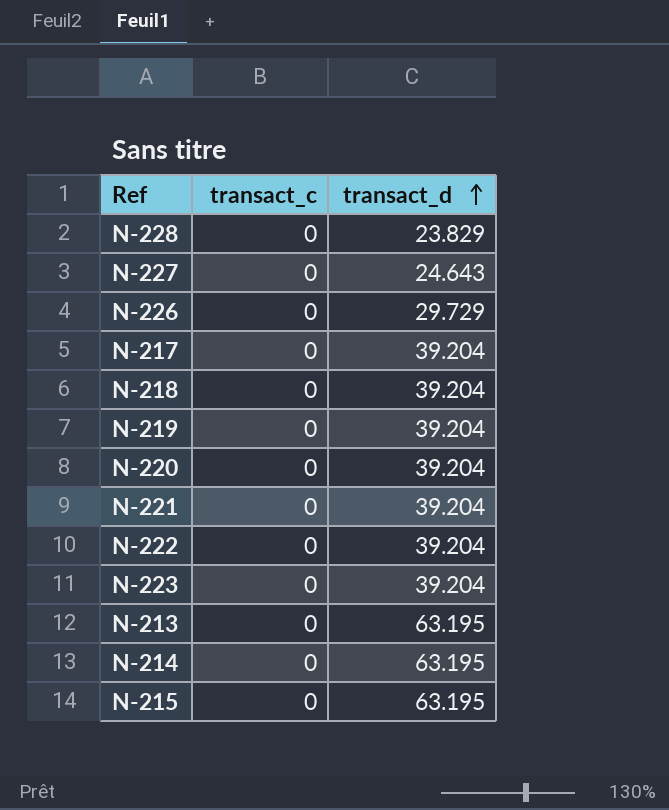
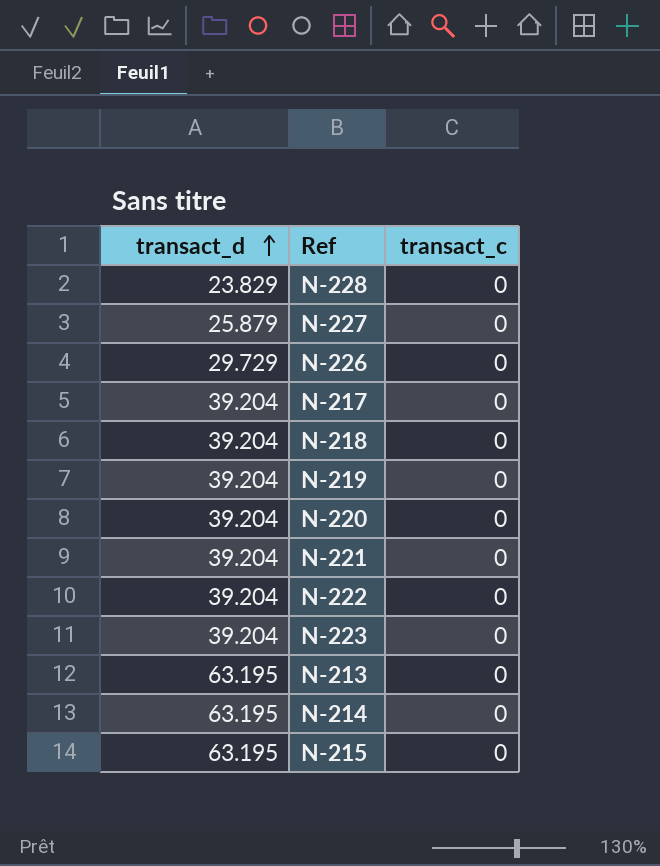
column transact_d | position: 3 -> 1
N-227 | transact_d: 24.643 -> 25.879

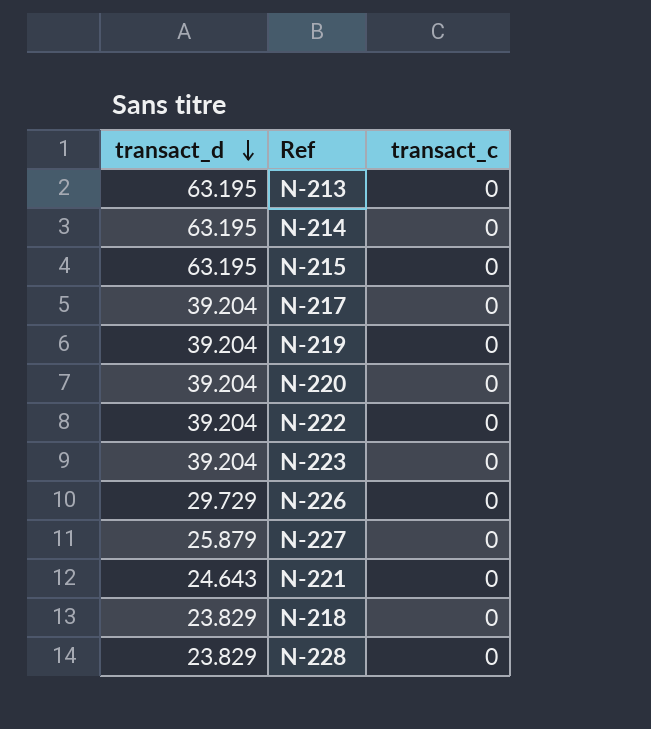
row order: transact_d ascending -> transact_d descending
N-221 | transact_d: 39.204 -> 24.643
N-218 | transact_d: 39.204 -> 23.829

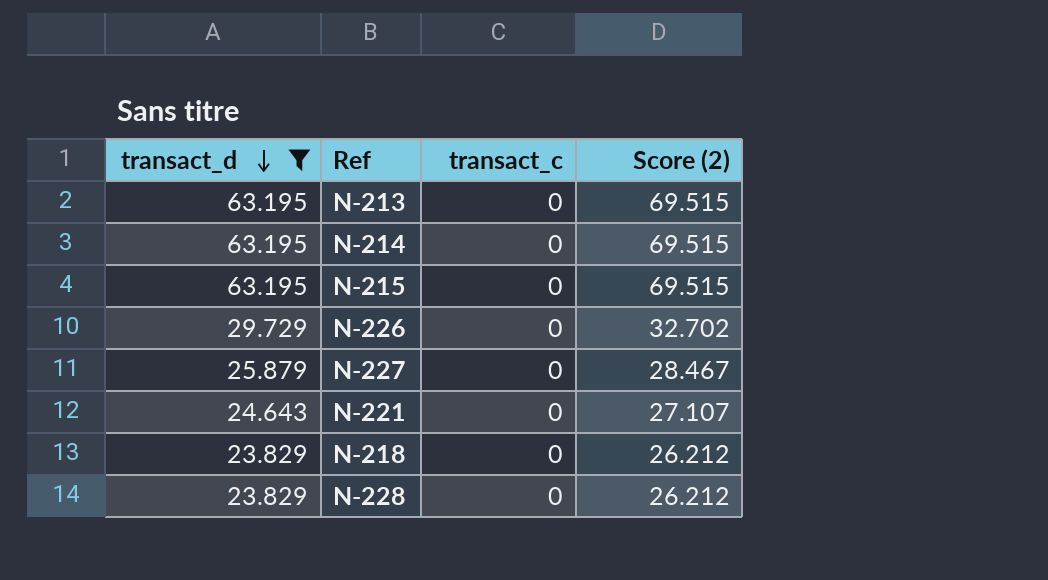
filter: none -> transact_d != 39.204
column Score (2) | formula: none -> [transact_d] * 1.1

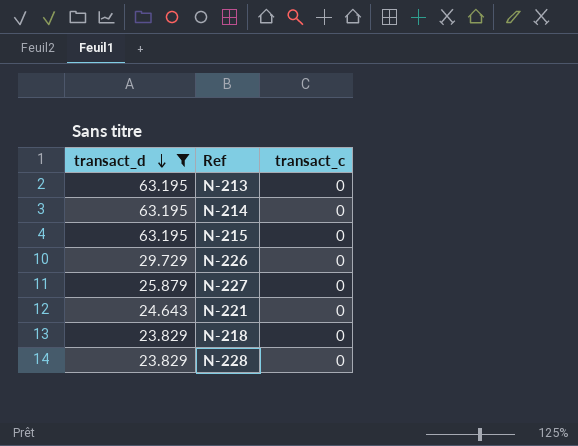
column Score (2) | formula: [transact_d] * 1.1 -> none

